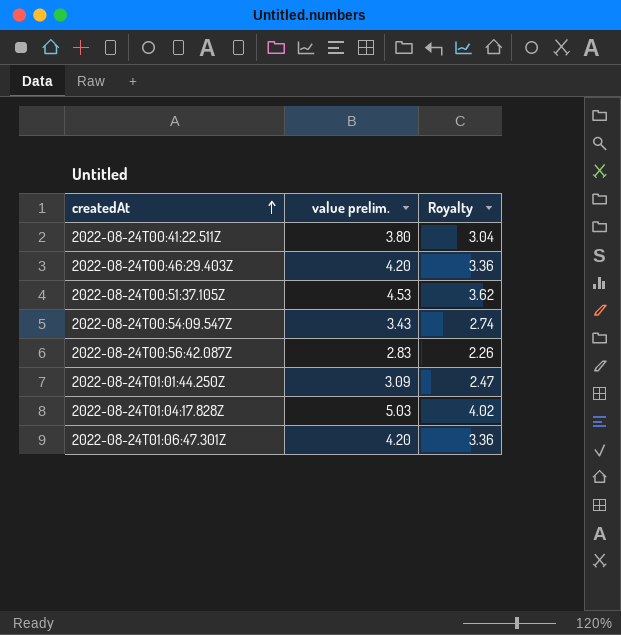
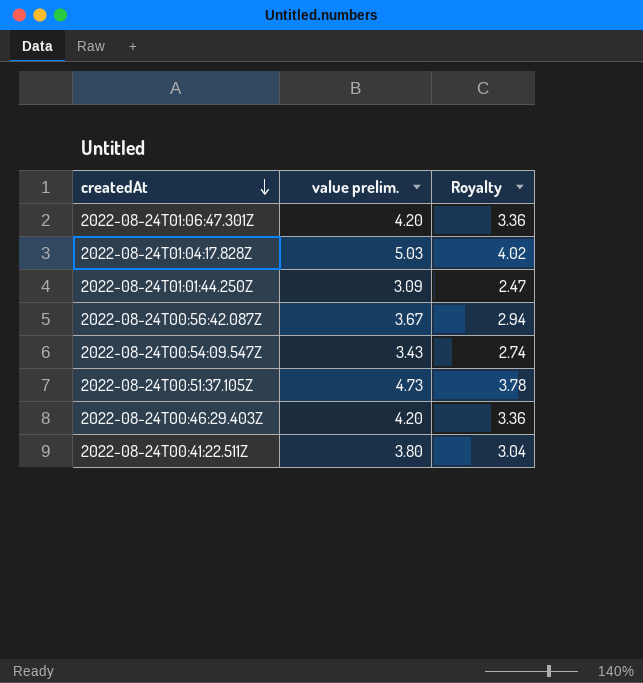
row order: createdAt ascending -> createdAt descending
2022-08-24T00:56:42.087Z | value prelim.: 2.83 -> 3.67
2022-08-24T00:56:42.087Z | Royalty: 2.26 -> 2.94
2022-08-24T00:51:37.105Z | value prelim.: 4.53 -> 4.73
2022-08-24T00:51:37.105Z | Royalty: 3.62 -> 3.78

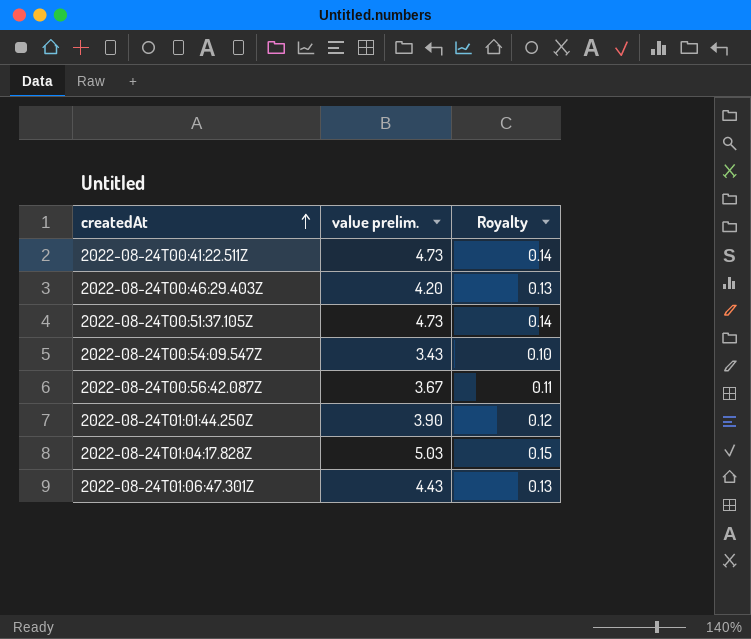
row order: createdAt descending -> createdAt ascending
column Royalty | formula: [value prelim.] * 0.8 -> [value prelim.] * 0.03
2022-08-24T00:41:22.511Z | value prelim.: 3.80 -> 4.73
2022-08-24T01:01:44.250Z | value prelim.: 3.09 -> 3.90
2022-08-24T01:06:47.301Z | value prelim.: 4.20 -> 4.43

